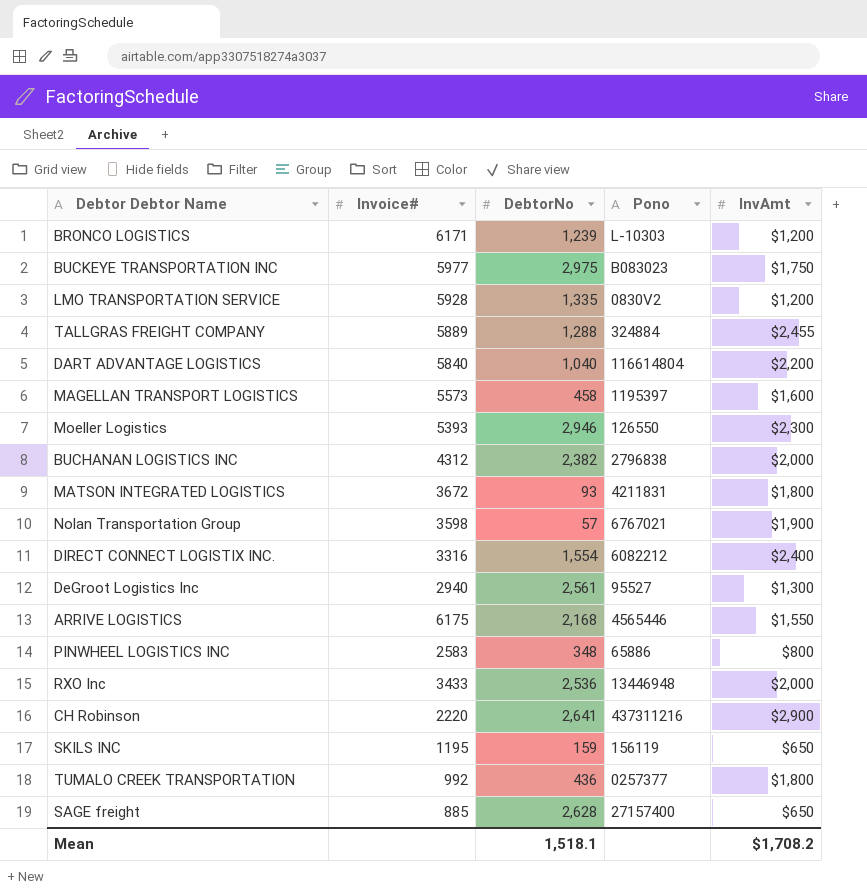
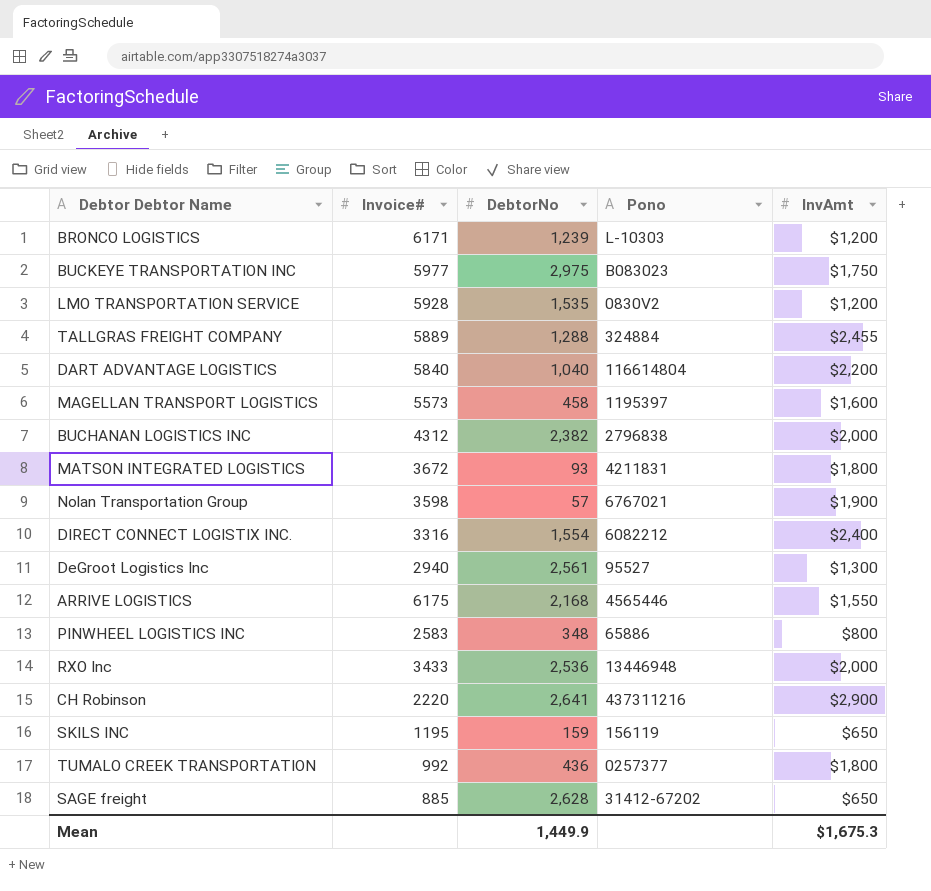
row Moeller Logistics: 5393 | 2,946 | 126550 | $2,300 -> none
LMO TRANSPORTATION SERVICE | DebtorNo: 1,335 -> 1,535
SAGE freight | Pono: 27157400 -> 31412-67202
Mean | DebtorNo: 1,518.1 -> 1,449.9
Mean | InvAmt: $1,708.2 -> $1,675.3

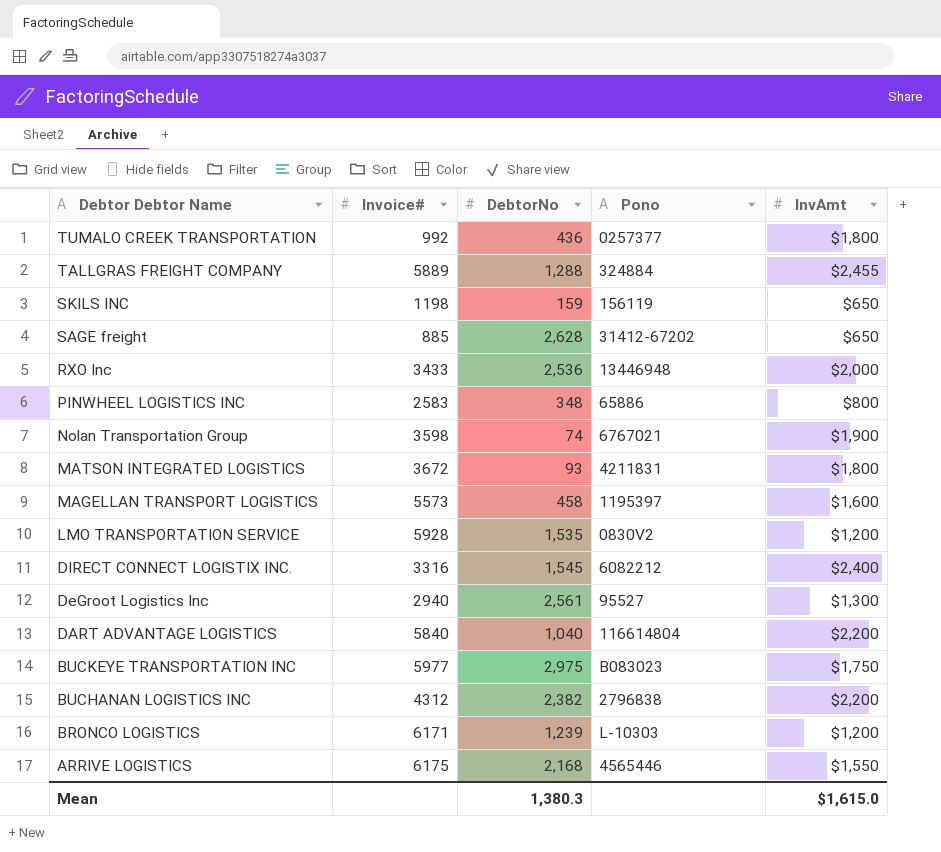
row order: none -> Debtor Debtor Name descending
row CH Robinson: 2220 | 2,641 | 437311216 | $2,900 -> none
SKILS INC | Invoice#: 1195 -> 1198
Nolan Transportation Group | DebtorNo: 57 -> 74
DIRECT CONNECT LOGISTIX INC. | DebtorNo: 1,554 -> 1,545
BUCHANAN LOGISTICS INC | InvAmt: $2,000 -> $2,200
Mean | DebtorNo: 1,449.9 -> 1,380.3
Mean | InvAmt: $1,675.3 -> $1,615.0

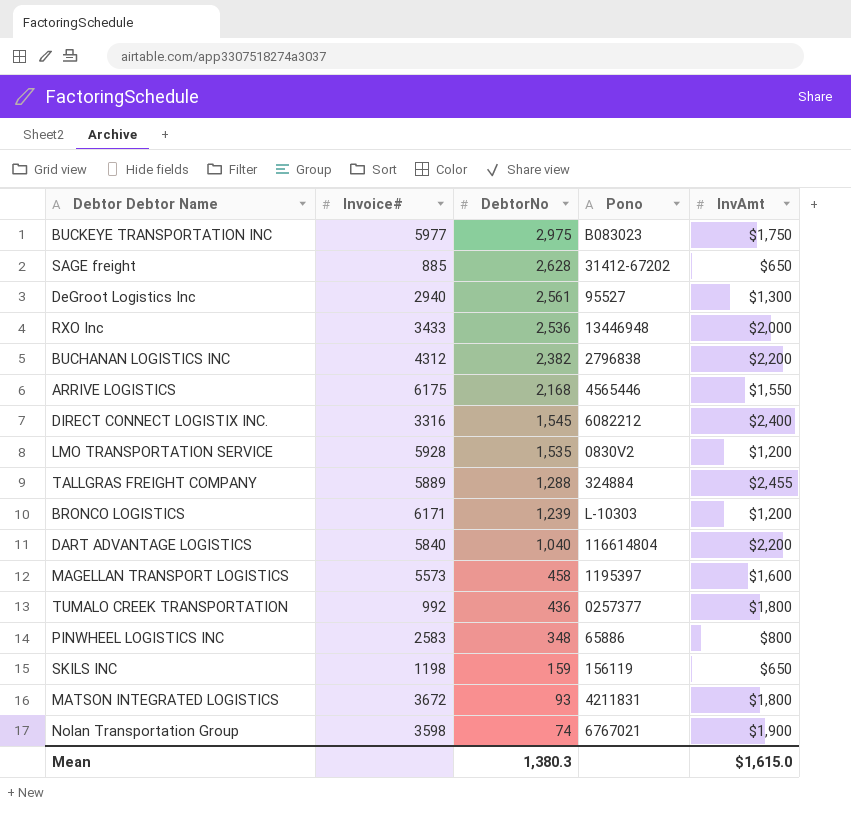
row order: Debtor Debtor Name descending -> DebtorNo descending

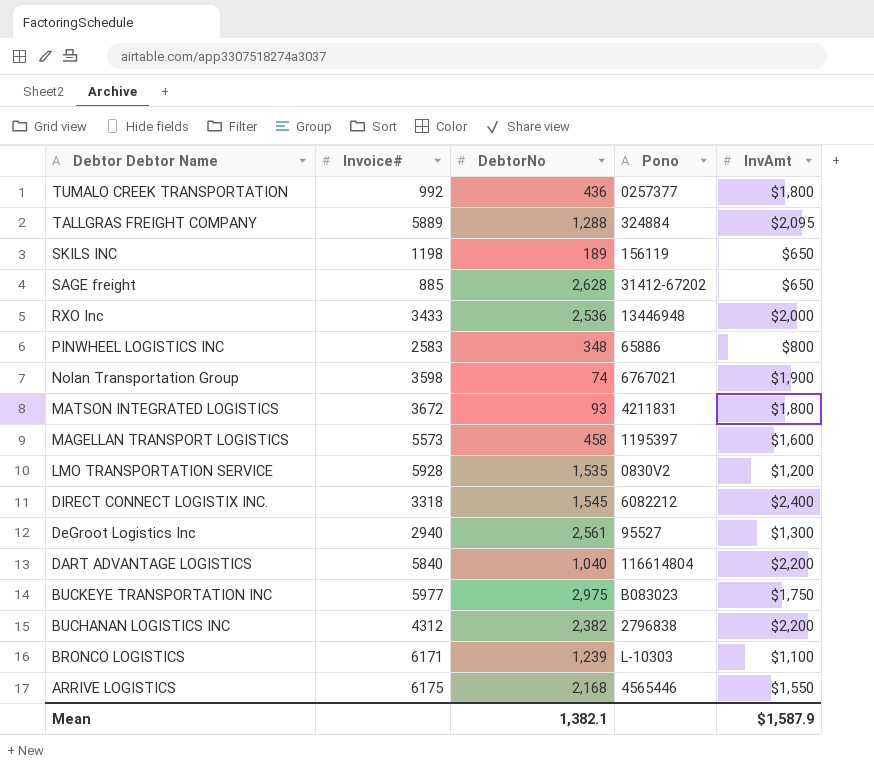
row order: DebtorNo descending -> Debtor Debtor Name descending
TALLGRAS FREIGHT COMPANY | InvAmt: $2,455 -> $2,095
SKILS INC | DebtorNo: 159 -> 189
DIRECT CONNECT LOGISTIX INC. | Invoice#: 3316 -> 3318
BRONCO LOGISTICS | InvAmt: $1,200 -> $1,100
Mean | DebtorNo: 1,380.3 -> 1,382.1
Mean | InvAmt: $1,615.0 -> $1,587.9

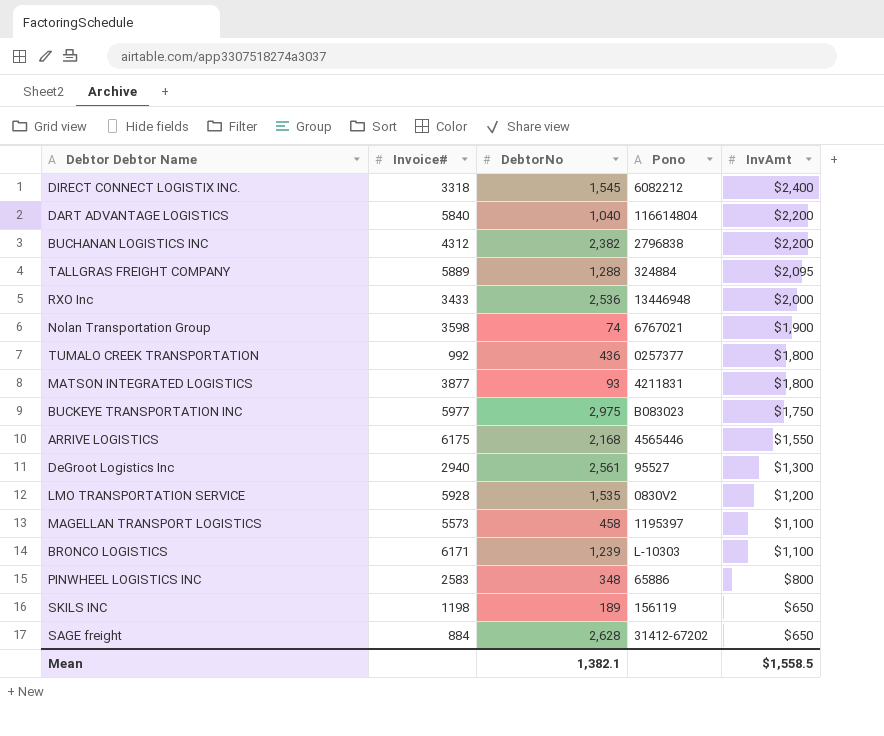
row order: Debtor Debtor Name descending -> InvAmt descending
MATSON INTEGRATED LOGISTICS | Invoice#: 3672 -> 3877
MAGELLAN TRANSPORT LOGISTICS | InvAmt: $1,600 -> $1,100
SAGE freight | Invoice#: 885 -> 884
Mean | InvAmt: $1,587.9 -> $1,558.5

